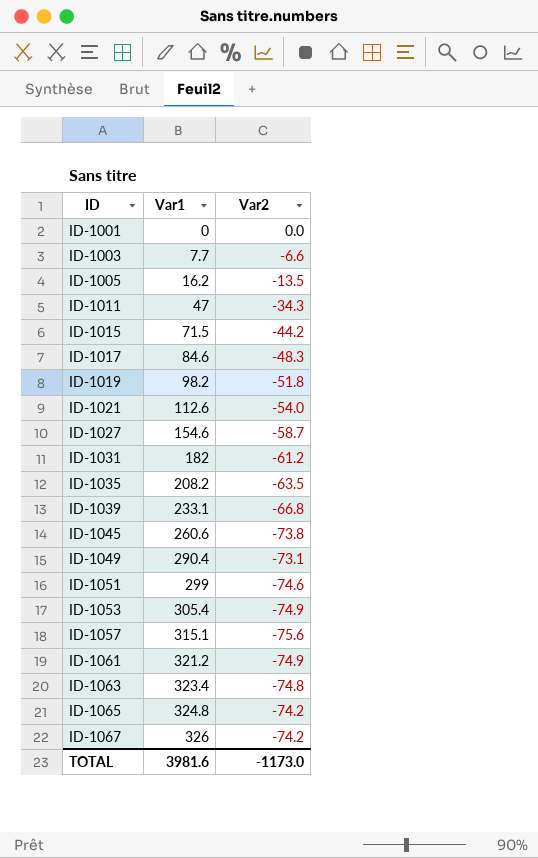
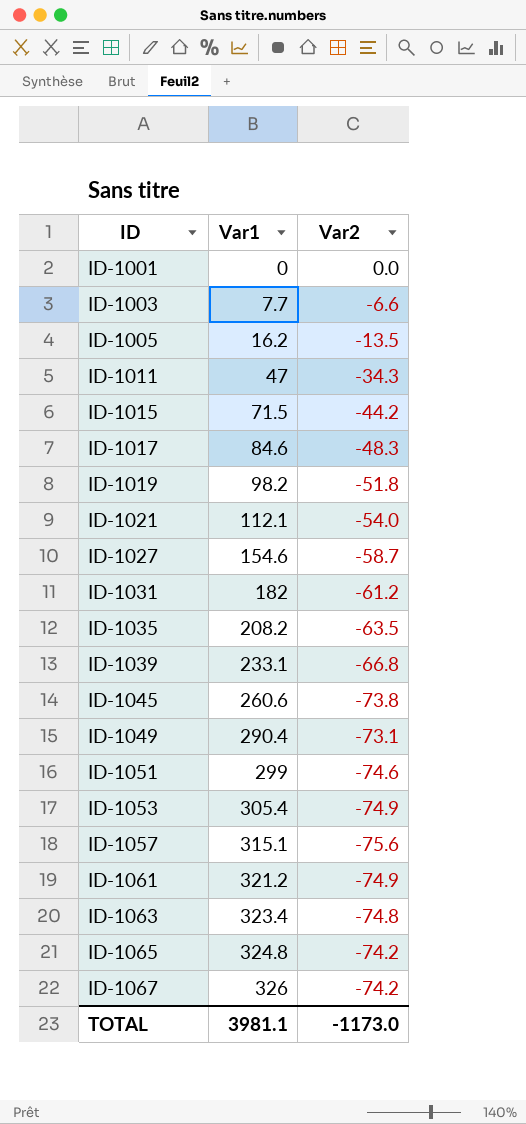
ID-1021 | Var1: 112.6 -> 112.1
TOTAL | Var1: 3981.6 -> 3981.1

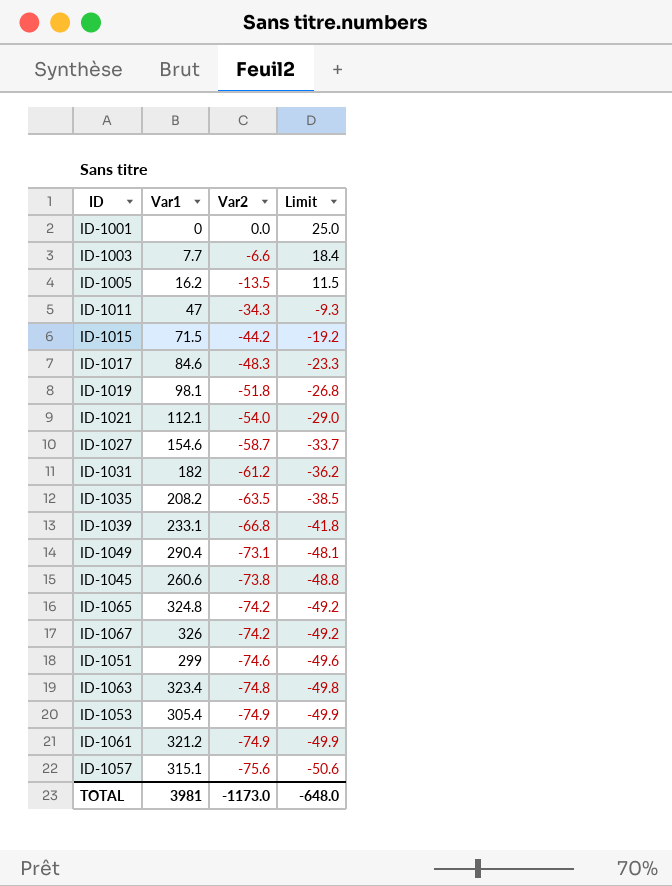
row order: ID ascending -> Var2 descending
column Limit | formula: none -> [Var2] + 25
ID-1019 | Var1: 98.2 -> 98.1
TOTAL | Var1: 3981.1 -> 3981

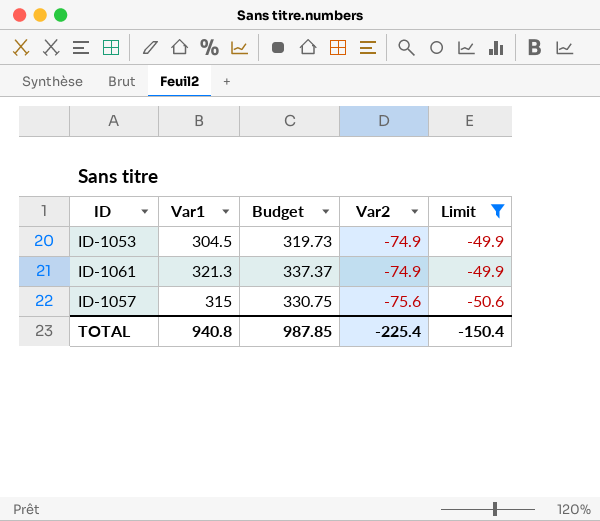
filter: none -> Limit <= -49.9
column Budget | formula: none -> [Var1] * 1.05
ID-1053 | Var1: 305.4 -> 304.5
ID-1061 | Var1: 321.2 -> 321.3
ID-1057 | Var1: 315.1 -> 315
TOTAL | Var1: 3981 -> 940.8
TOTAL | Var2: -1173.0 -> -225.4
TOTAL | Limit: -648.0 -> -150.4

